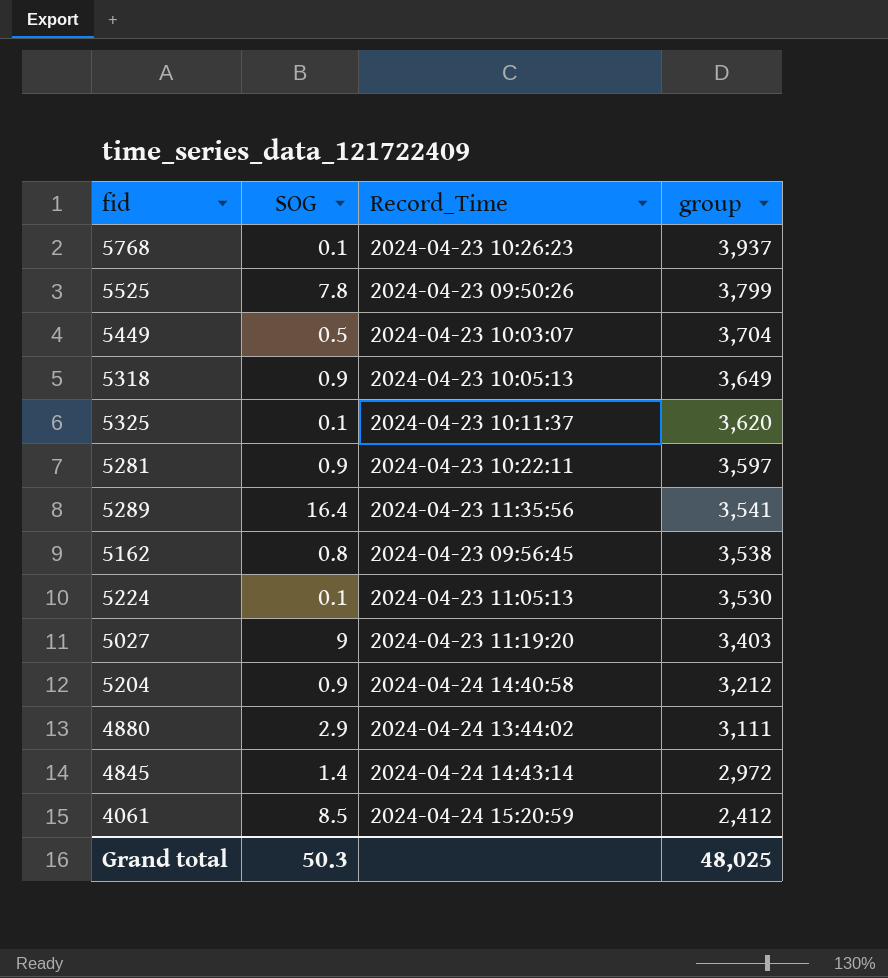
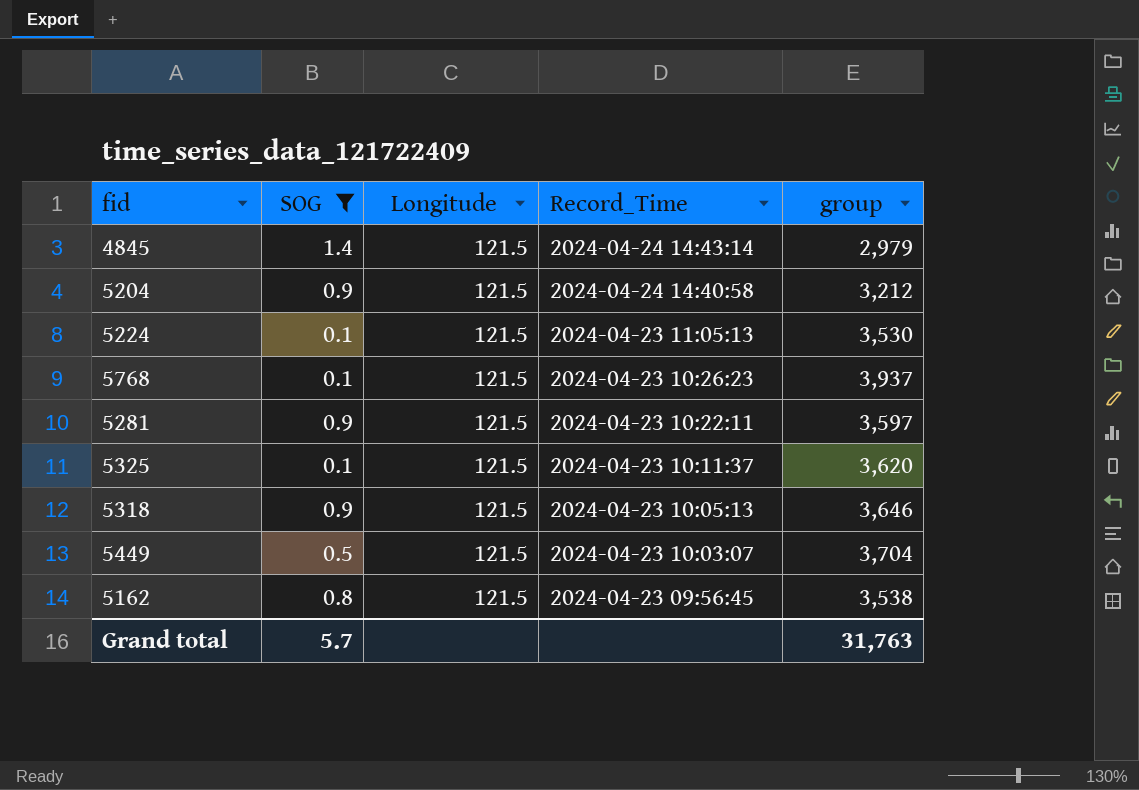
filter: none -> SOG <= 1.4
row order: group descending -> Record_Time descending
column Longitude | position: none -> 3
4845 | group: 2,972 -> 2,979
5318 | group: 3,649 -> 3,646
Grand total | SOG: 50.3 -> 5.7
Grand total | group: 48,025 -> 31,763

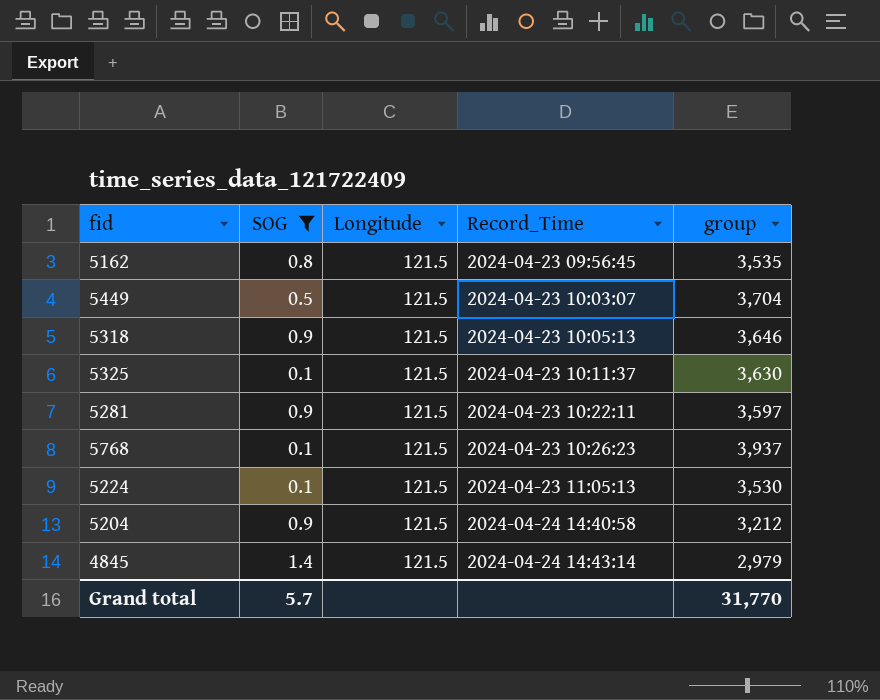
row order: Record_Time descending -> Record_Time ascending
5162 | group: 3,538 -> 3,535
5325 | group: 3,620 -> 3,630
Grand total | group: 31,763 -> 31,770

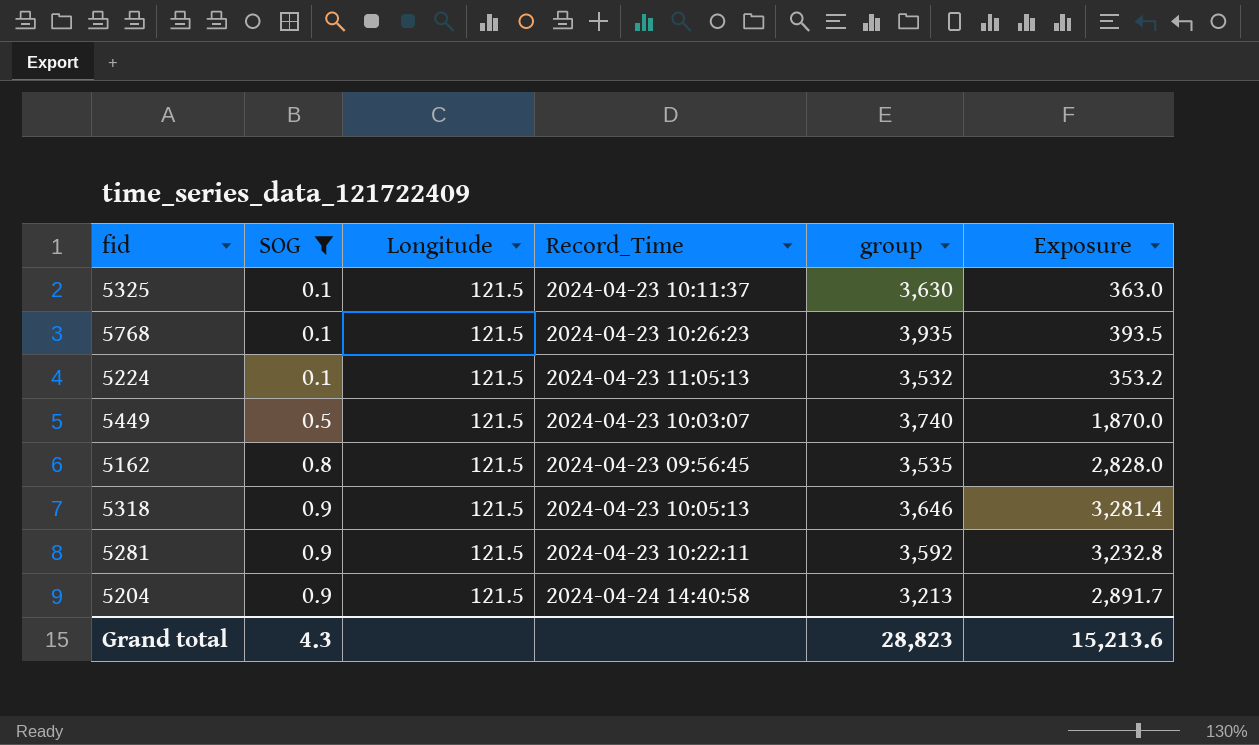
row order: Record_Time ascending -> SOG ascending
column Exposure | formula: none -> [SOG] * [group]
row 4845: 1.4 | 121.5 | 2024-04-24 14:43:14 | 2,979 -> none
5768 | group: 3,937 -> 3,935
5224 | group: 3,530 -> 3,532
5449 | group: 3,704 -> 3,740
5281 | group: 3,597 -> 3,592
5204 | group: 3,212 -> 3,213
Grand total | SOG: 5.7 -> 4.3
Grand total | group: 31,770 -> 28,823

